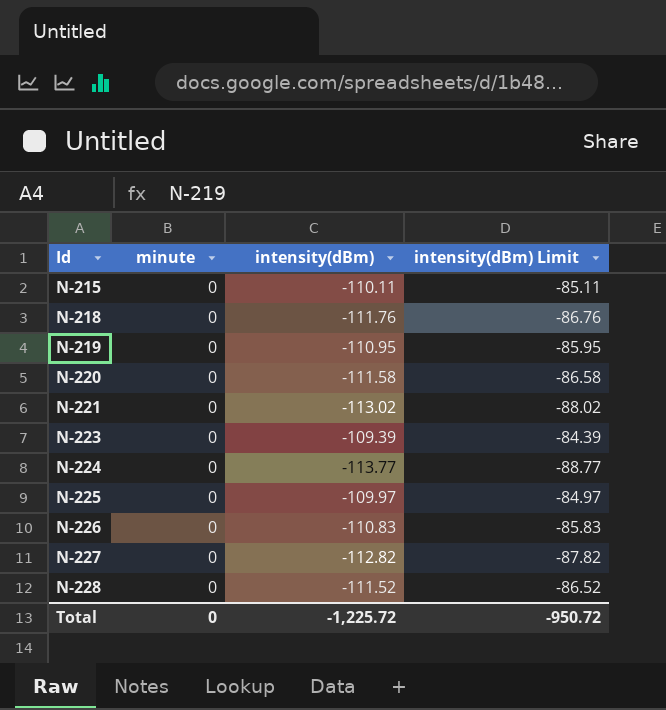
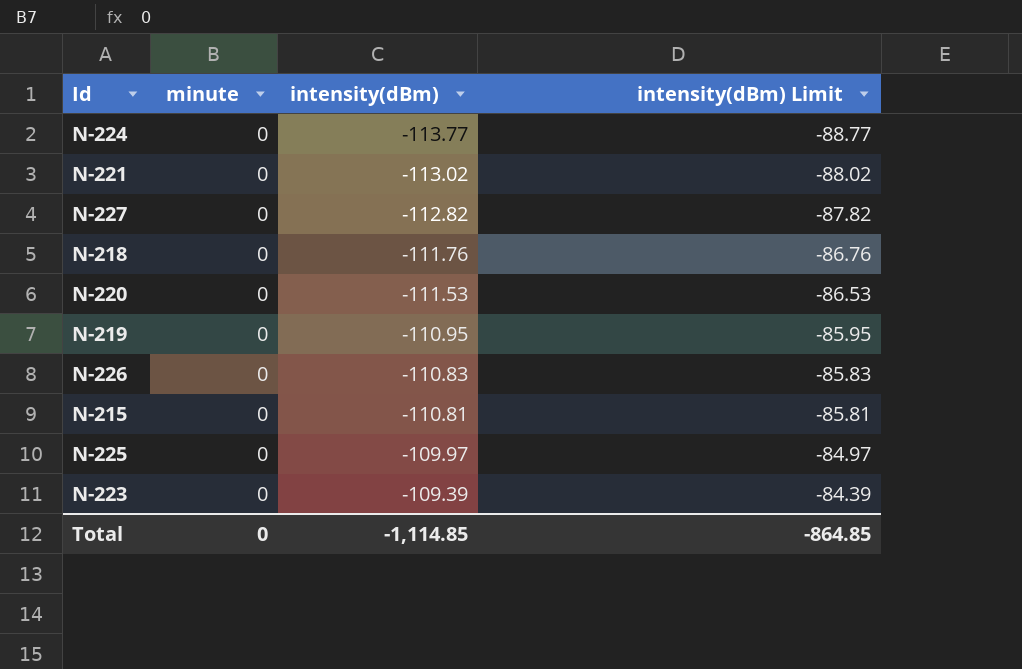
row order: Id ascending -> intensity(dBm) ascending
row N-228: 0 | -111.52 | -86.52 -> none
N-220 | intensity(dBm): -111.58 -> -111.53
N-220 | intensity(dBm) Limit: -86.58 -> -86.53
N-215 | intensity(dBm): -110.11 -> -110.81
N-215 | intensity(dBm) Limit: -85.11 -> -85.81
Total | intensity(dBm): -1,225.72 -> -1,114.85
Total | intensity(dBm) Limit: -950.72 -> -864.85

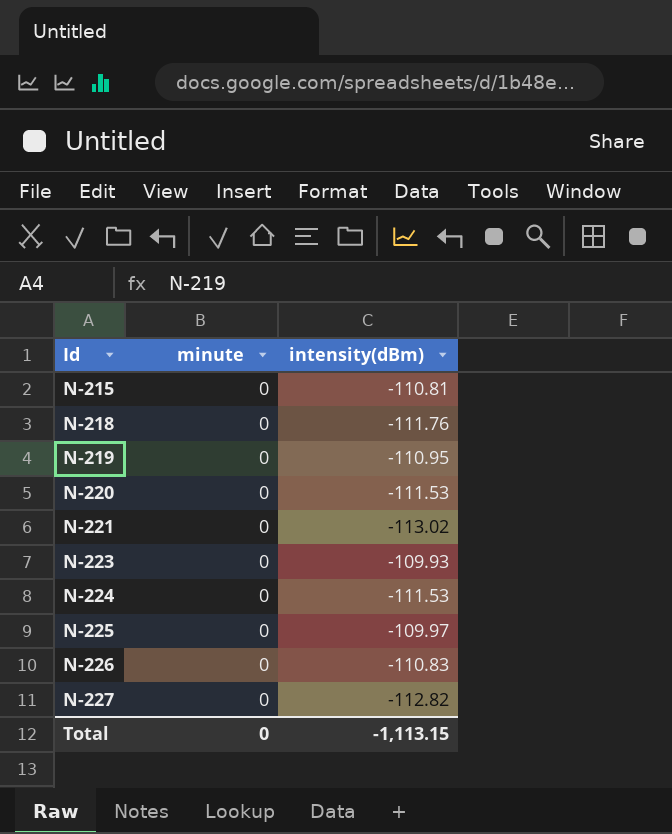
row order: intensity(dBm) ascending -> Id ascending
column intensity(dBm) Limit | formula: [intensity(dBm)] + 25 -> none
N-223 | intensity(dBm): -109.39 -> -109.93
N-224 | intensity(dBm): -113.77 -> -111.53
Total | intensity(dBm): -1,114.85 -> -1,113.15

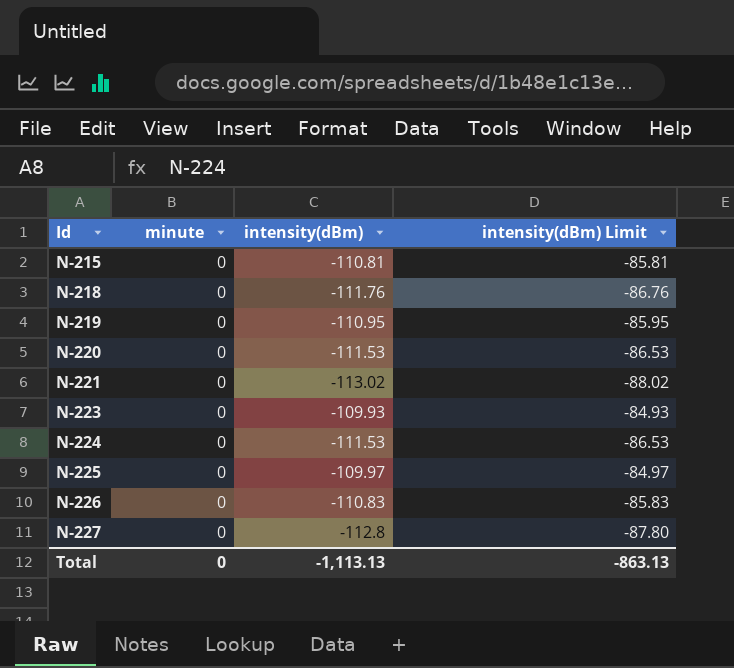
column intensity(dBm) Limit | formula: none -> [intensity(dBm)] + 25
N-227 | intensity(dBm): -112.82 -> -112.8
Total | intensity(dBm): -1,113.15 -> -1,113.13

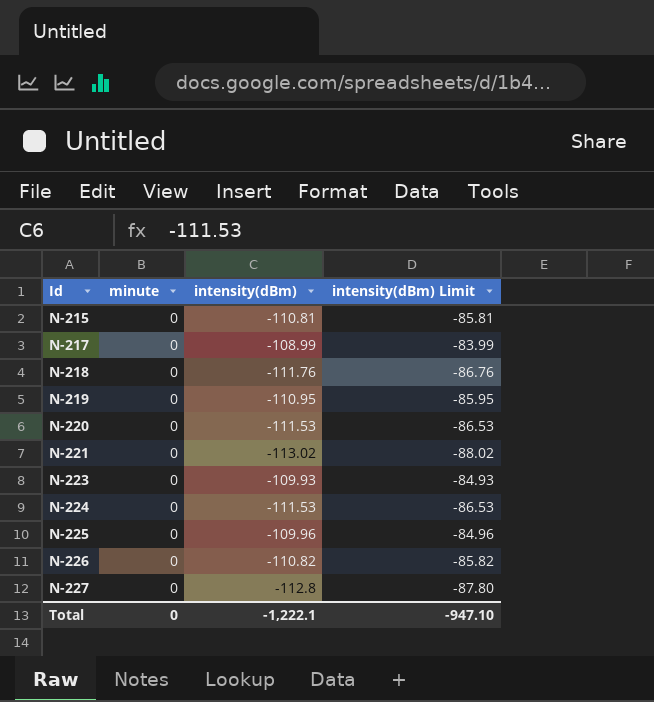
row N-217: none -> 0 | -108.99 | -83.99
N-225 | intensity(dBm): -109.97 -> -109.96
N-225 | intensity(dBm) Limit: -84.97 -> -84.96
N-226 | intensity(dBm): -110.83 -> -110.82
N-226 | intensity(dBm) Limit: -85.83 -> -85.82
Total | intensity(dBm): -1,113.13 -> -1,222.1
Total | intensity(dBm) Limit: -863.13 -> -947.10

